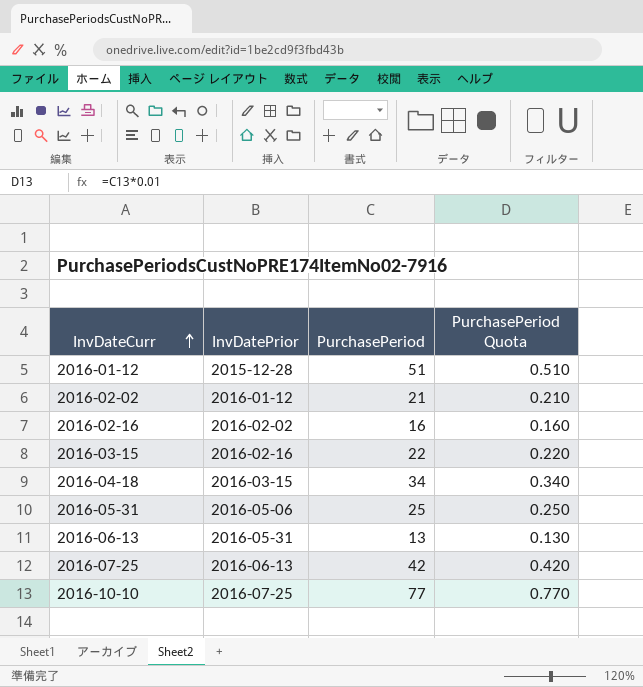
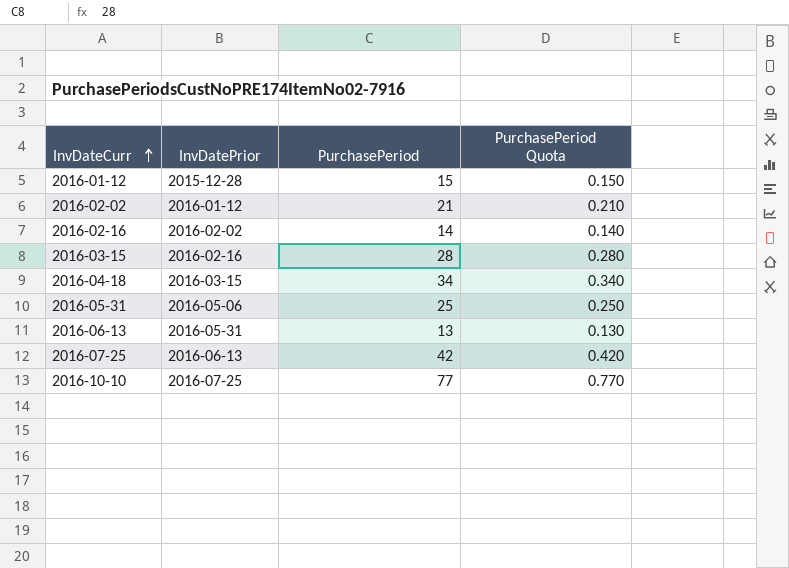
2016-01-12 | PurchasePeriod: 51 -> 15
2016-01-12 | PurchasePeriod Quota: 0.510 -> 0.150
2016-02-16 | PurchasePeriod: 16 -> 14
2016-02-16 | PurchasePeriod Quota: 0.160 -> 0.140
2016-03-15 | PurchasePeriod: 22 -> 28
2016-03-15 | PurchasePeriod Quota: 0.220 -> 0.280

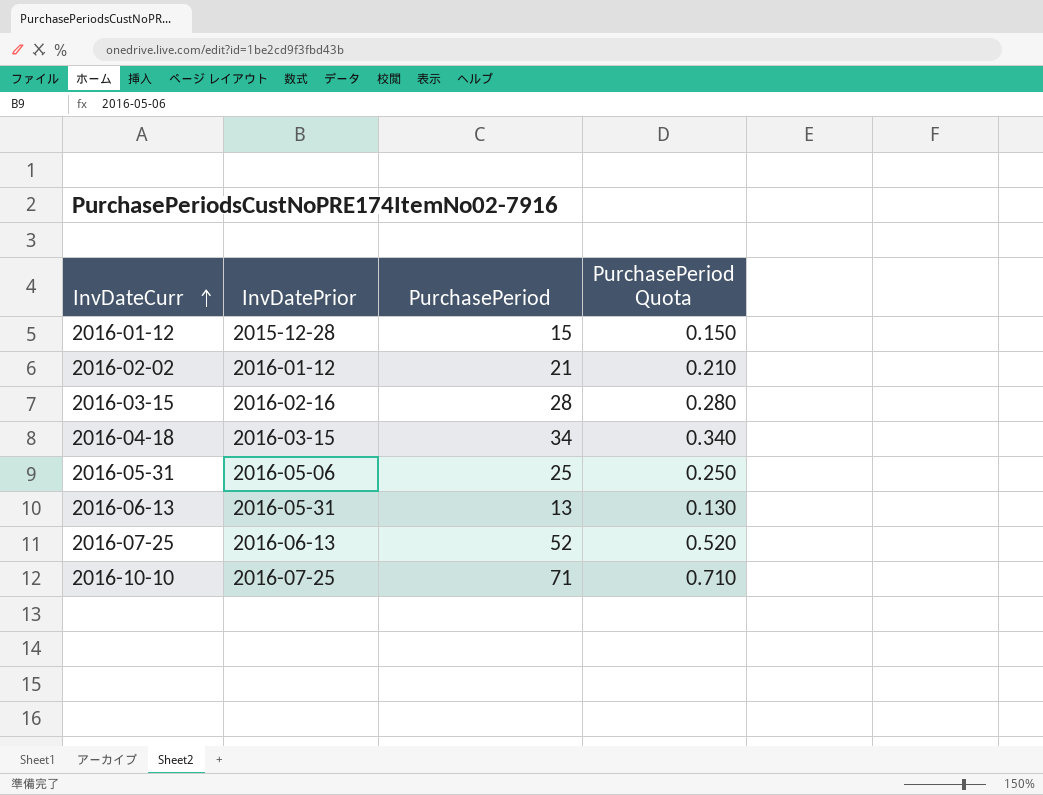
row 2016-02-16: 2016-02-02 | 14 | 0.140 -> none
2016-07-25 | PurchasePeriod: 42 -> 52
2016-07-25 | PurchasePeriod Quota: 0.420 -> 0.520
2016-10-10 | PurchasePeriod: 77 -> 71
2016-10-10 | PurchasePeriod Quota: 0.770 -> 0.710

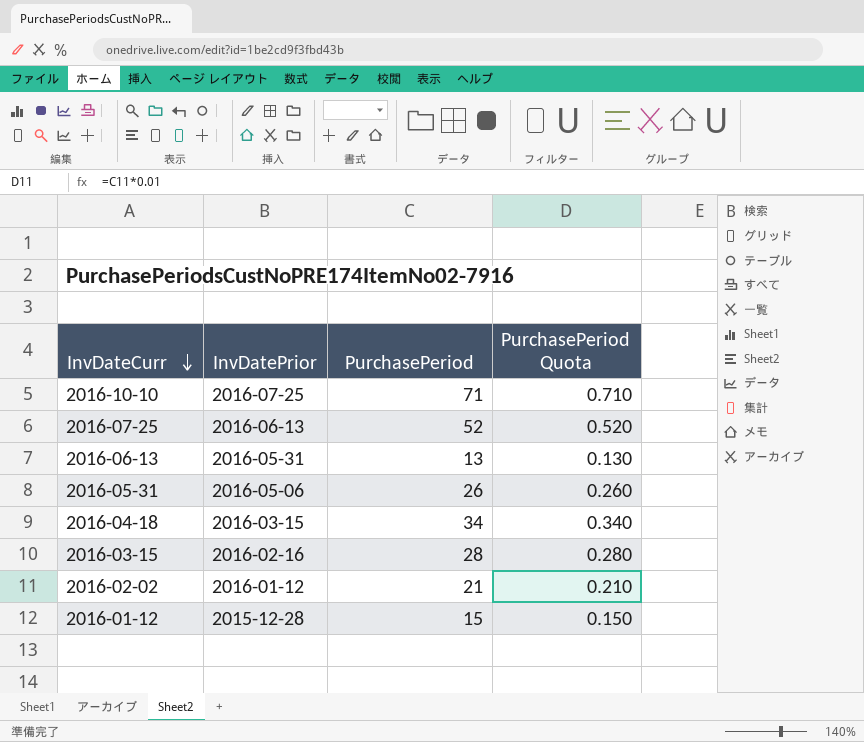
row order: InvDateCurr ascending -> InvDateCurr descending
2016-05-31 | PurchasePeriod: 25 -> 26
2016-05-31 | PurchasePeriod Quota: 0.250 -> 0.260

